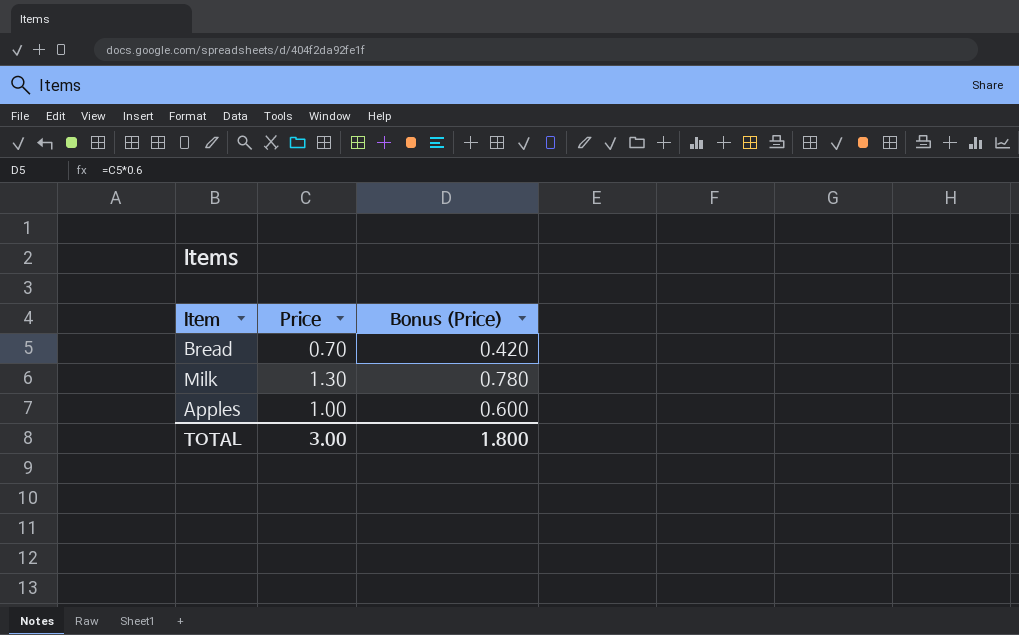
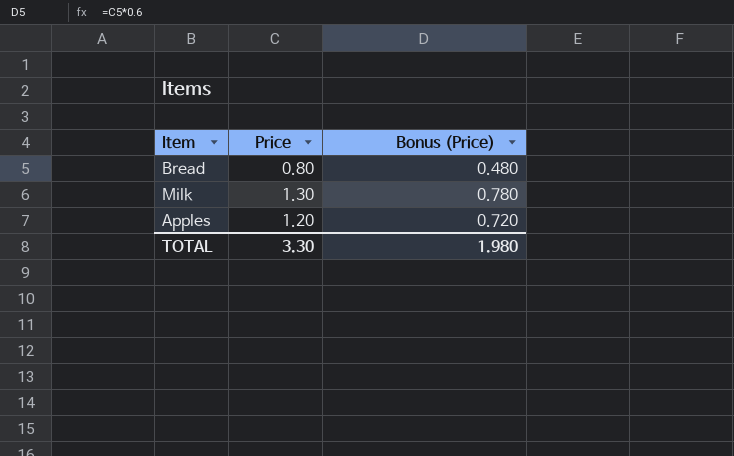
Bread | Price: 0.70 -> 0.80
Bread | Bonus (Price): 0.420 -> 0.480
Apples | Price: 1.00 -> 1.20
Apples | Bonus (Price): 0.600 -> 0.720
TOTAL | Price: 3.00 -> 3.30
TOTAL | Bonus (Price): 1.800 -> 1.980

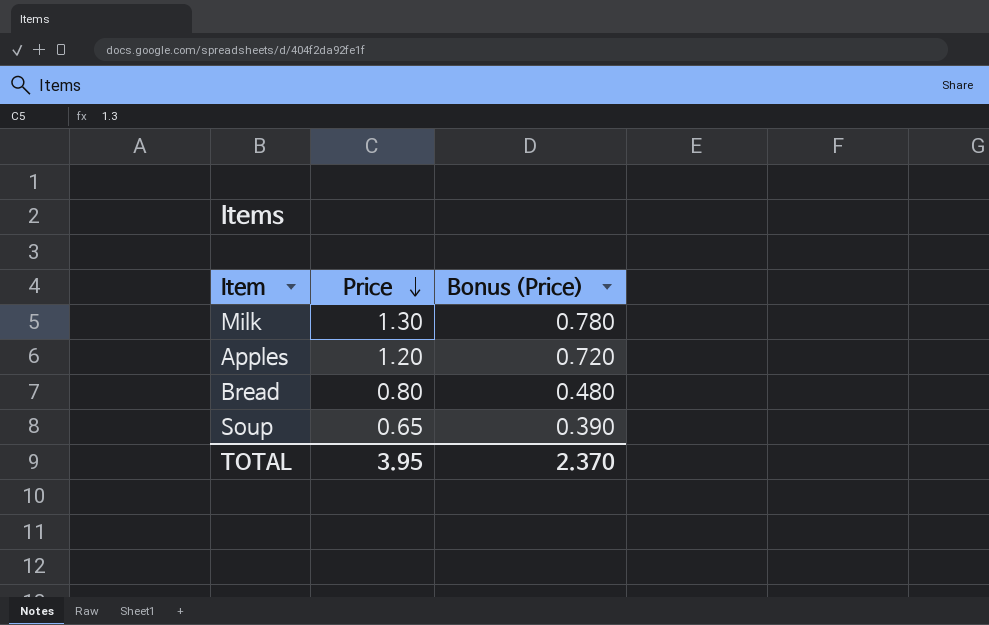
row order: none -> Price descending
row Soup: none -> 0.65 | 0.390
TOTAL | Price: 3.30 -> 3.95
TOTAL | Bonus (Price): 1.980 -> 2.370

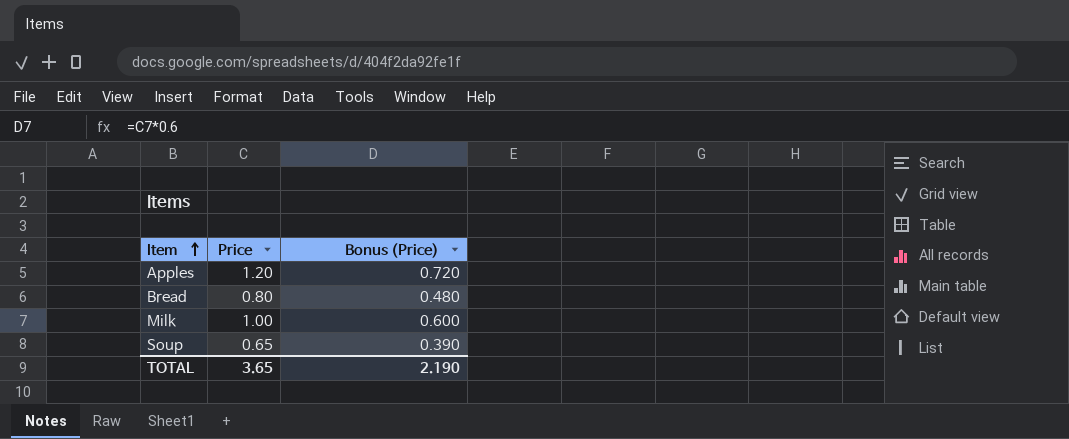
row order: Price descending -> Item ascending
Milk | Price: 1.30 -> 1.00
Milk | Bonus (Price): 0.780 -> 0.600
TOTAL | Price: 3.95 -> 3.65
TOTAL | Bonus (Price): 2.370 -> 2.190

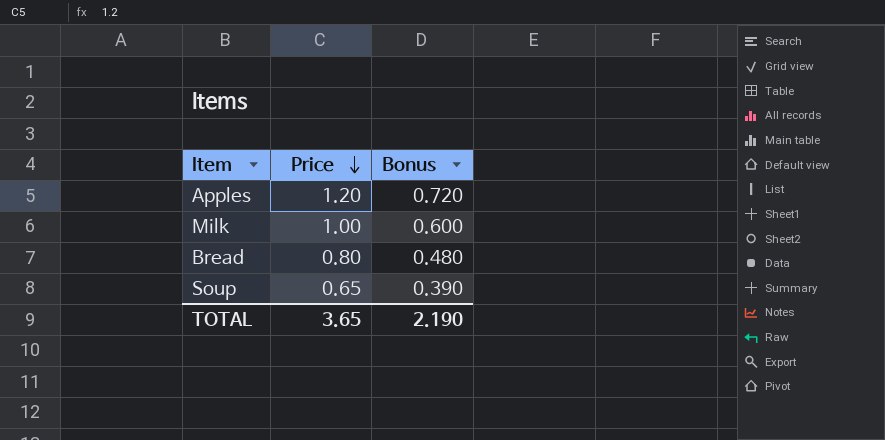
row order: Item ascending -> Price descending
column name: Bonus (Price) -> Bonus

